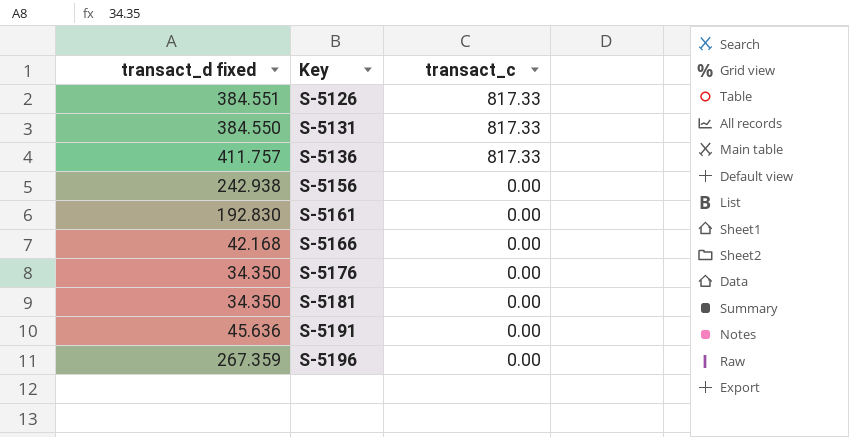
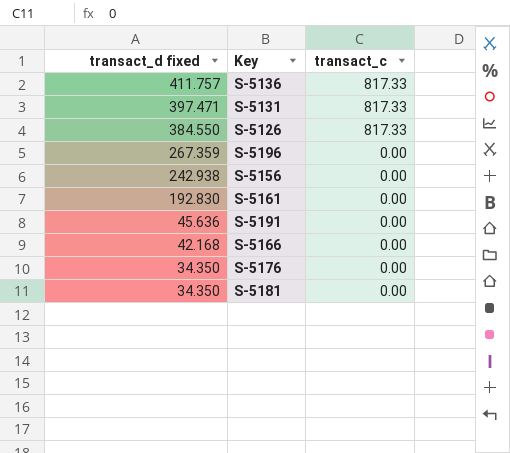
row order: Key ascending -> transact_d fixed descending
S-5131 | transact_d fixed: 384.550 -> 397.471
S-5126 | transact_d fixed: 384.551 -> 384.550

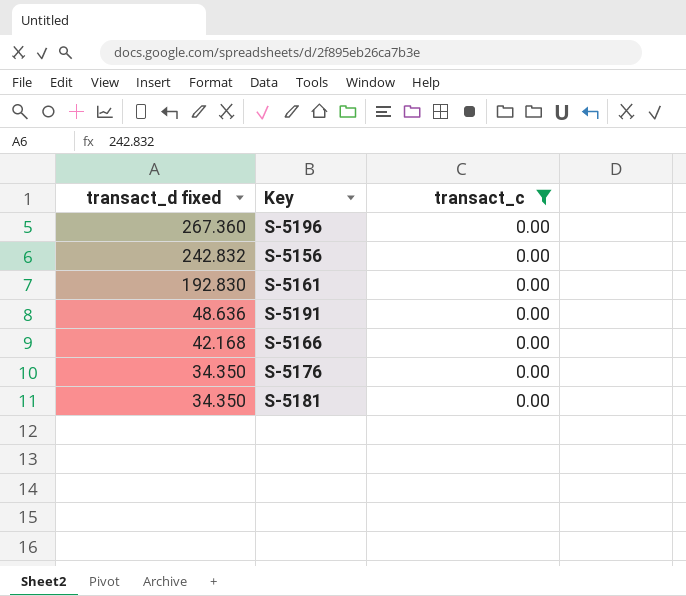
filter: none -> transact_c = 0.00
S-5196 | transact_d fixed: 267.359 -> 267.360
S-5156 | transact_d fixed: 242.938 -> 242.832
S-5191 | transact_d fixed: 45.636 -> 48.636

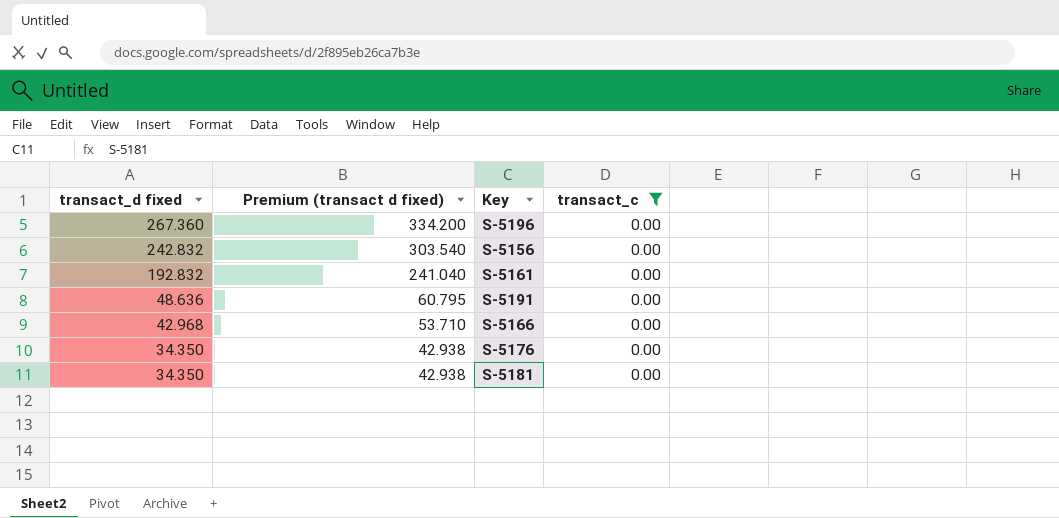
column Premium (transact d fixed) | formula: none -> [transact_d fixed] * 1.25
S-5161 | transact_d fixed: 192.830 -> 192.832
S-5166 | transact_d fixed: 42.168 -> 42.968

